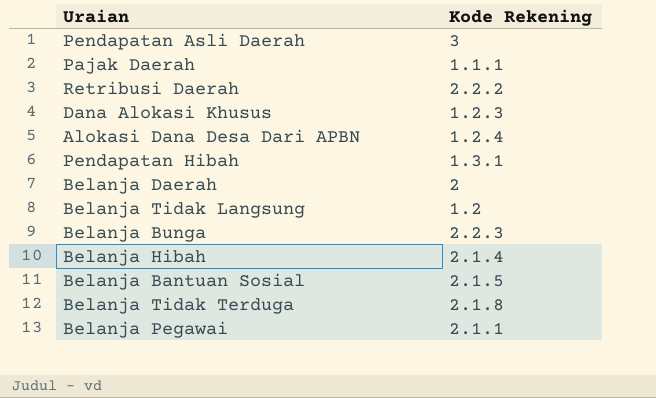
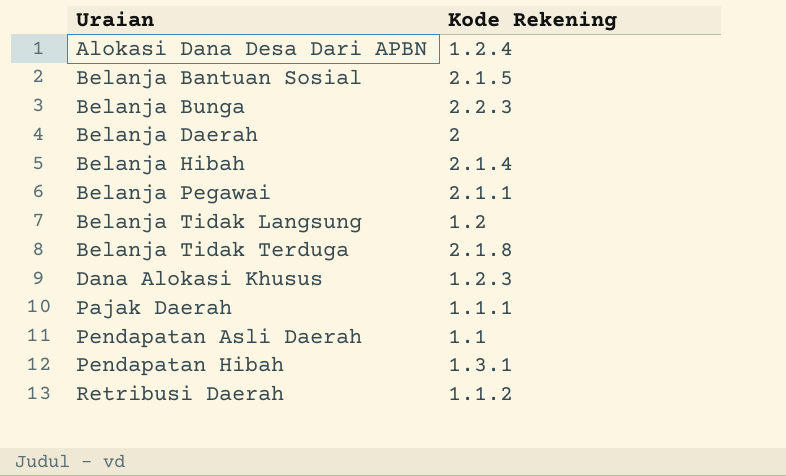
row order: none -> Uraian ascending
Pendapatan Asli Daerah | Kode Rekening: 3 -> 1.1
Retribusi Daerah | Kode Rekening: 2.2.2 -> 1.1.2

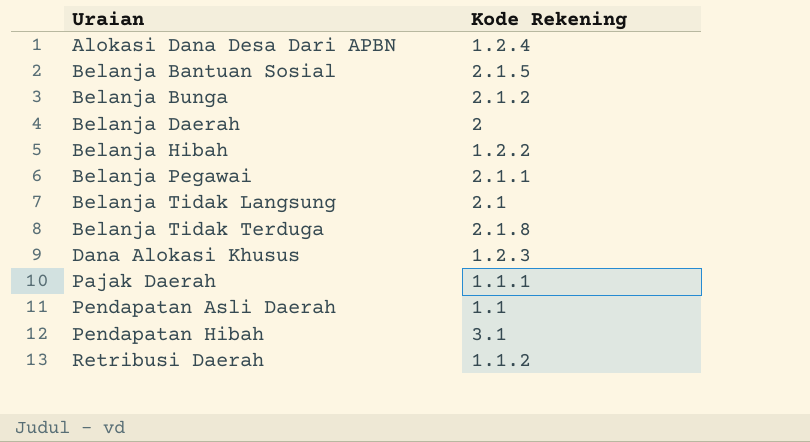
Belanja Bunga | Kode Rekening: 2.2.3 -> 2.1.2
Belanja Hibah | Kode Rekening: 2.1.4 -> 1.2.2
Belanja Tidak Langsung | Kode Rekening: 1.2 -> 2.1
Pendapatan Hibah | Kode Rekening: 1.3.1 -> 3.1

